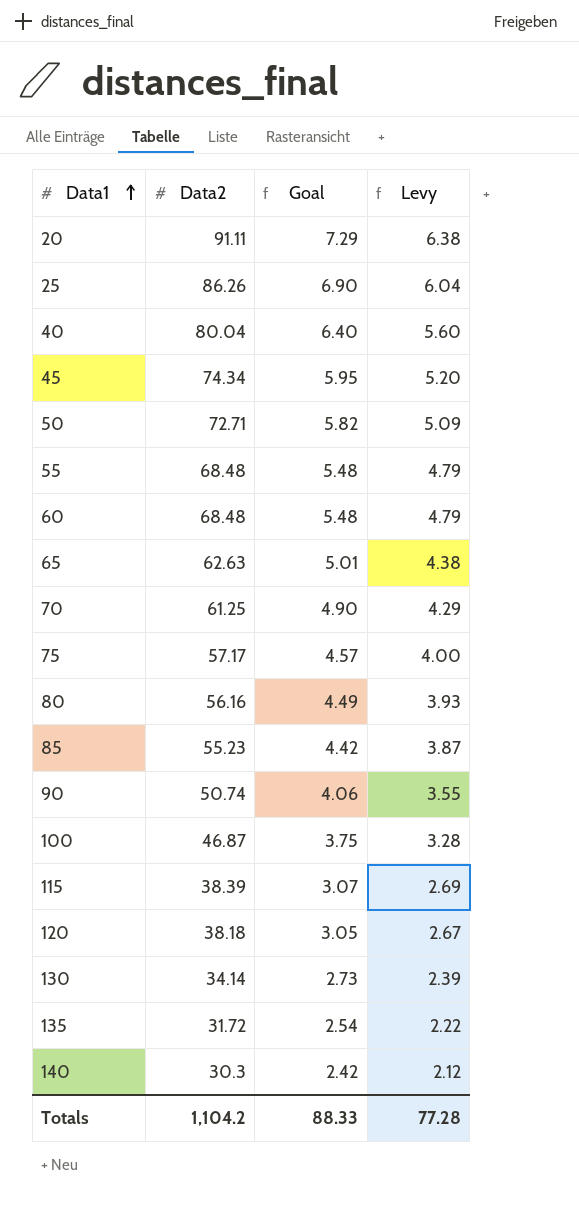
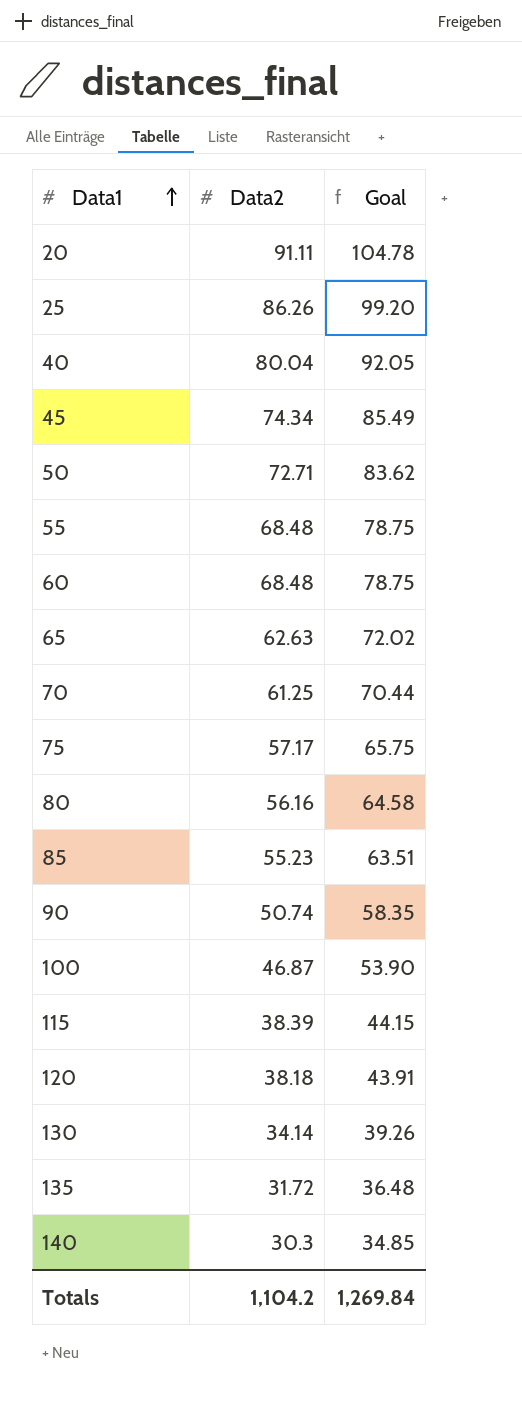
column Levy | formula: [Data2] * 0.07 -> none
column Goal | formula: [Data2] * 0.08 -> [Data2] * 1.15
Totals | Goal: 88.33 -> 1,269.84

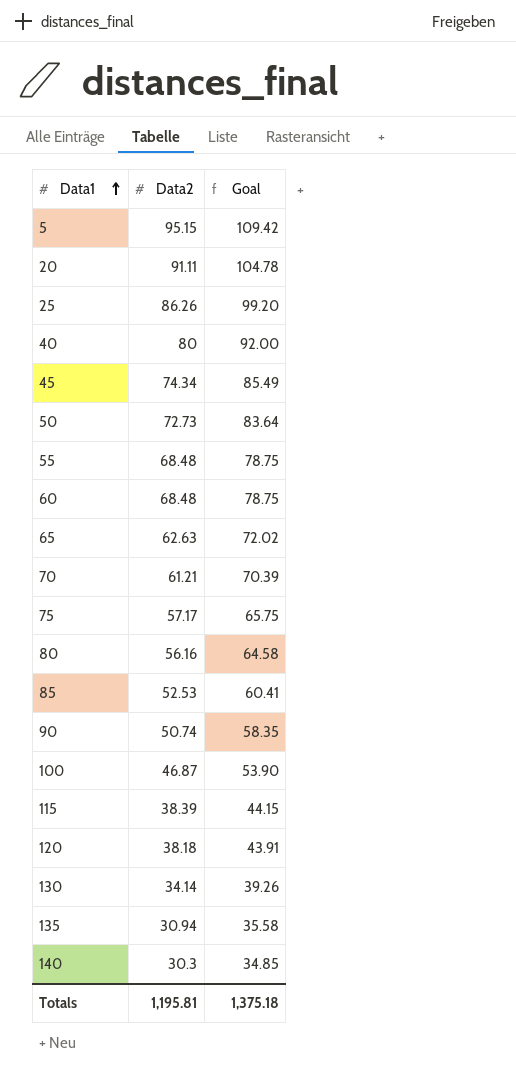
row 5: none -> 95.15 | 109.42
40 | Data2: 80.04 -> 80
40 | Goal: 92.05 -> 92.00
50 | Data2: 72.71 -> 72.73
50 | Goal: 83.62 -> 83.64
70 | Data2: 61.25 -> 61.21
70 | Goal: 70.44 -> 70.39
85 | Data2: 55.23 -> 52.53
85 | Goal: 63.51 -> 60.41
135 | Data2: 31.72 -> 30.94
135 | Goal: 36.48 -> 35.58
Totals | Data2: 1,104.2 -> 1,195.81
Totals | Goal: 1,269.84 -> 1,375.18

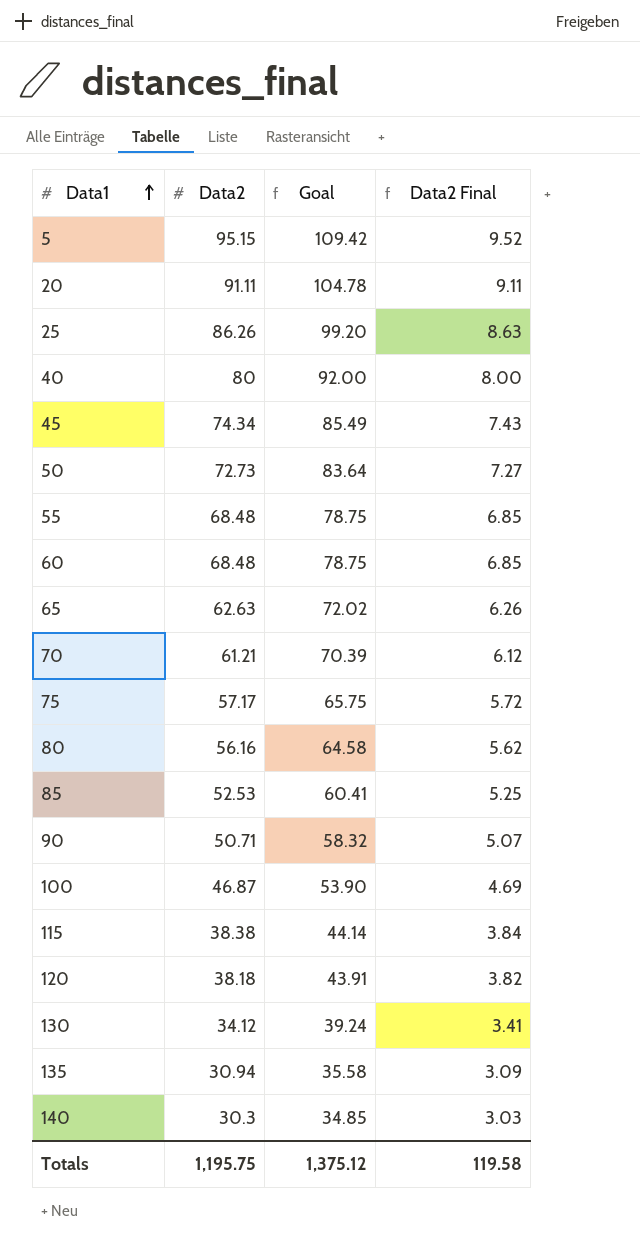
column Data2 Final | formula: none -> [Data2] * 0.1
90 | Data2: 50.74 -> 50.71
90 | Goal: 58.35 -> 58.32
115 | Data2: 38.39 -> 38.38
115 | Goal: 44.15 -> 44.14
130 | Data2: 34.14 -> 34.12
130 | Goal: 39.26 -> 39.24
Totals | Data2: 1,195.81 -> 1,195.75
Totals | Goal: 1,375.18 -> 1,375.12

